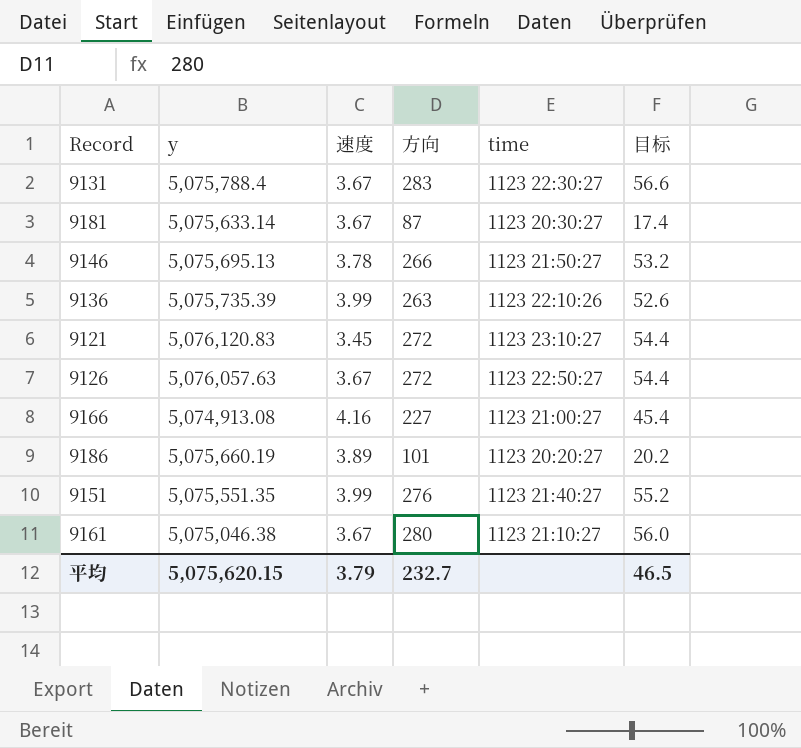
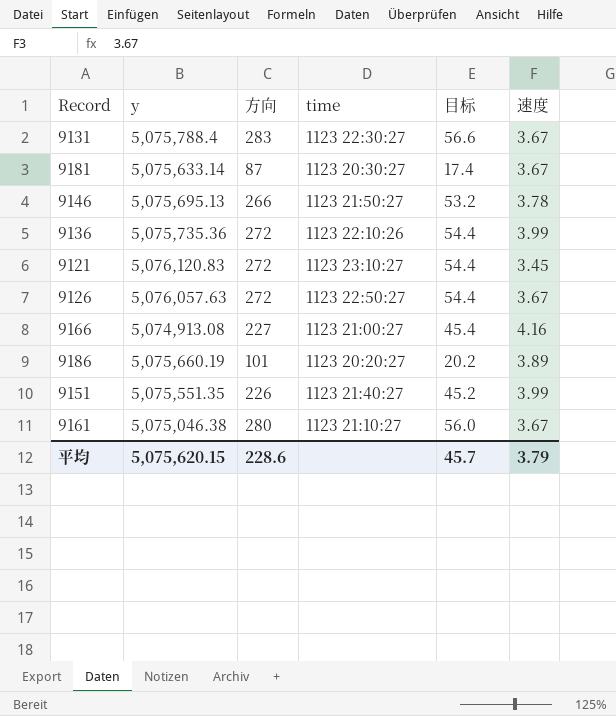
column 速度 | position: 3 -> 6
9136 | y: 5,075,735.39 -> 5,075,735.36
9136 | 方向: 263 -> 272
9136 | 目标: 52.6 -> 54.4
9151 | 方向: 276 -> 226
9151 | 目标: 55.2 -> 45.2
平均 | 方向: 232.7 -> 228.6
平均 | 目标: 46.5 -> 45.7

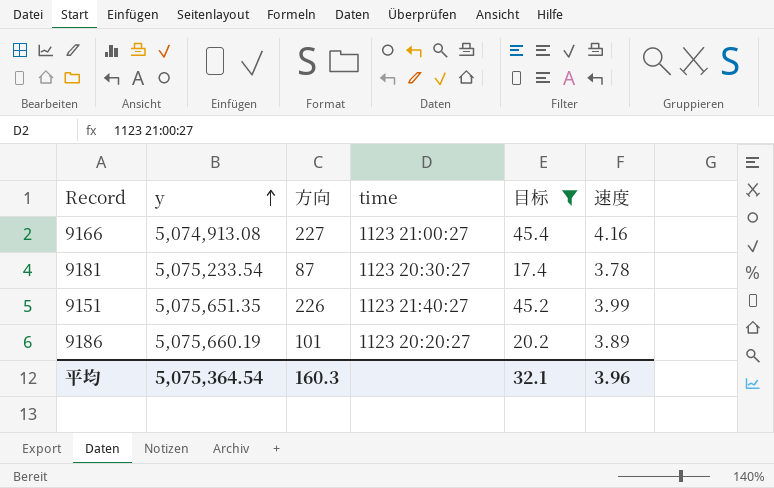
filter: none -> 目标 <= 45.4
row order: none -> y ascending
9181 | y: 5,075,633.14 -> 5,075,233.54
9181 | 速度: 3.67 -> 3.78
9151 | y: 5,075,551.35 -> 5,075,651.35
平均 | y: 5,075,620.15 -> 5,075,364.54
平均 | 方向: 228.6 -> 160.3
平均 | 目标: 45.7 -> 32.1
平均 | 速度: 3.79 -> 3.96

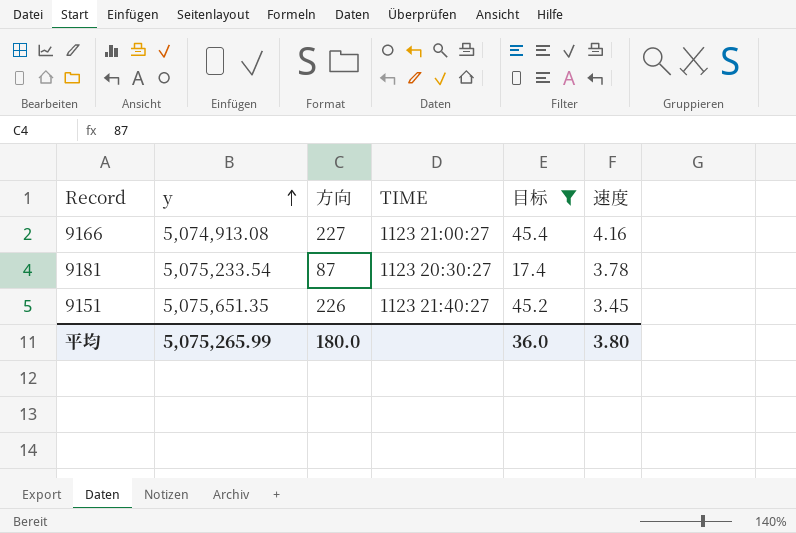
column name: time -> TIME
row 9186: 5,075,660.19 | 101 | 1123 20:20:27 | 20.2 | 3.89 -> none
9151 | 速度: 3.99 -> 3.45
平均 | y: 5,075,364.54 -> 5,075,265.99
平均 | 方向: 160.3 -> 180.0
平均 | 目标: 32.1 -> 36.0
平均 | 速度: 3.96 -> 3.80

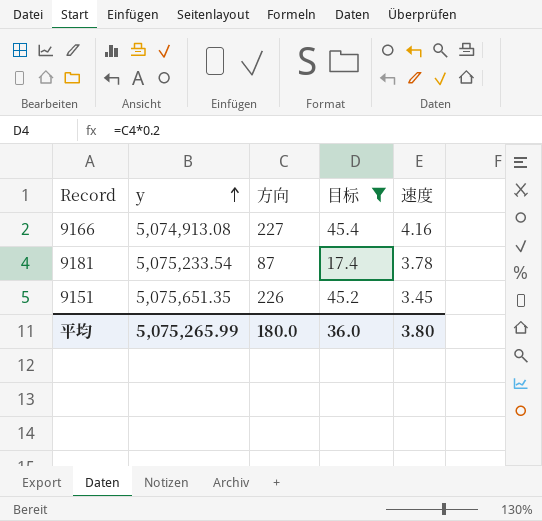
column TIME | position: 4 -> none

